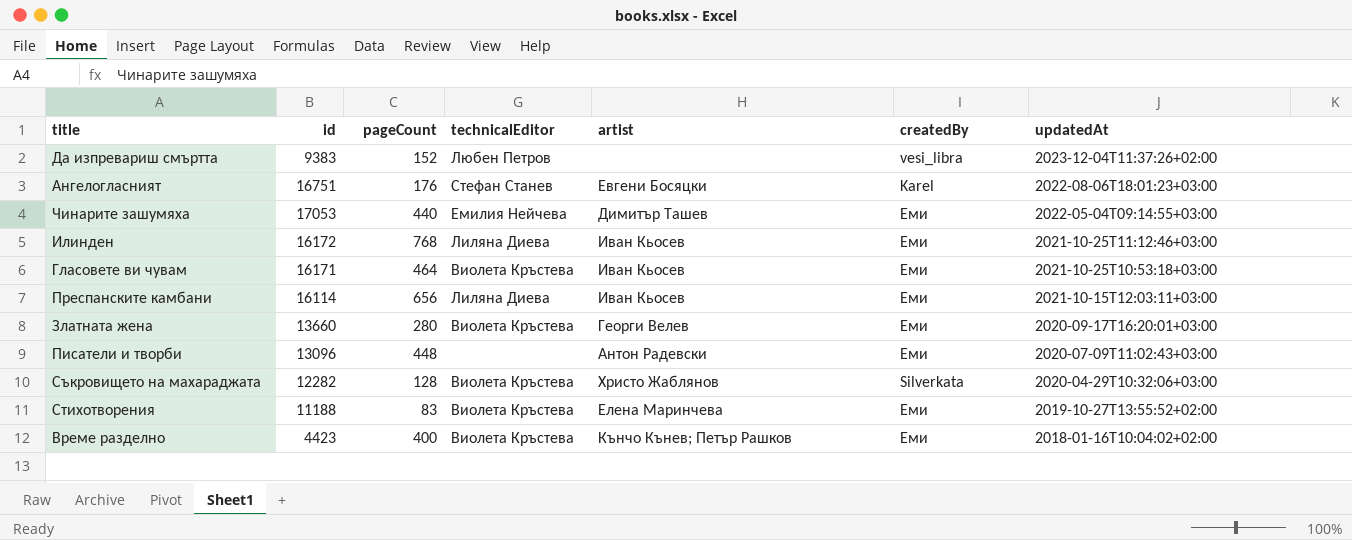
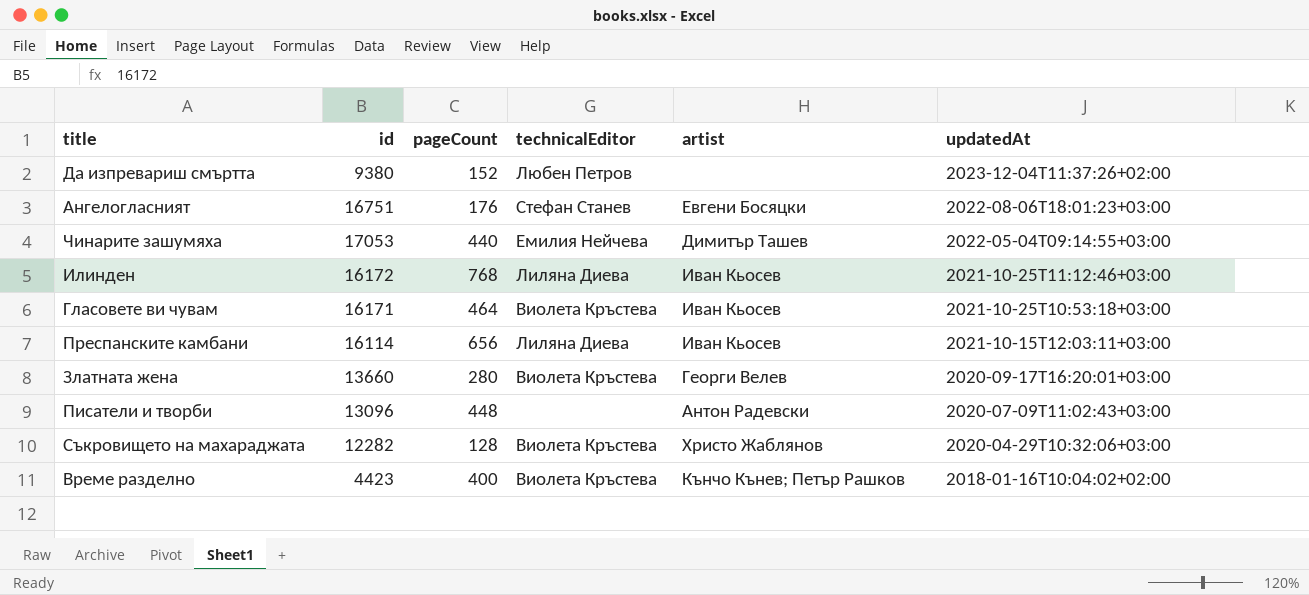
column createdBy | position: 6 -> none
row Стихотворения: 11188 | 83 | Виолета Кръстева | Елена Маринчева | Еми | 2019-10-27T13:55:52+02:00 -> none
Да изпревариш смъртта | id: 9383 -> 9380

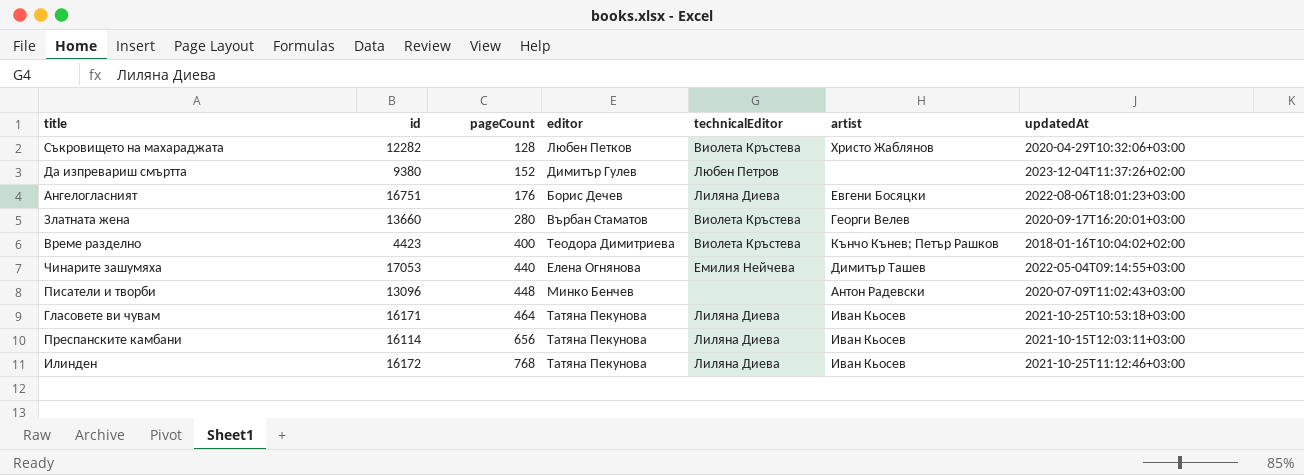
row order: updatedAt descending -> pageCount ascending
column editor | position: none -> 4
Ангелогласният | technicalEditor: Стефан Станев -> Лиляна Диева
Гласовете ви чувам | technicalEditor: Виолета Кръстева -> Лиляна Диева

